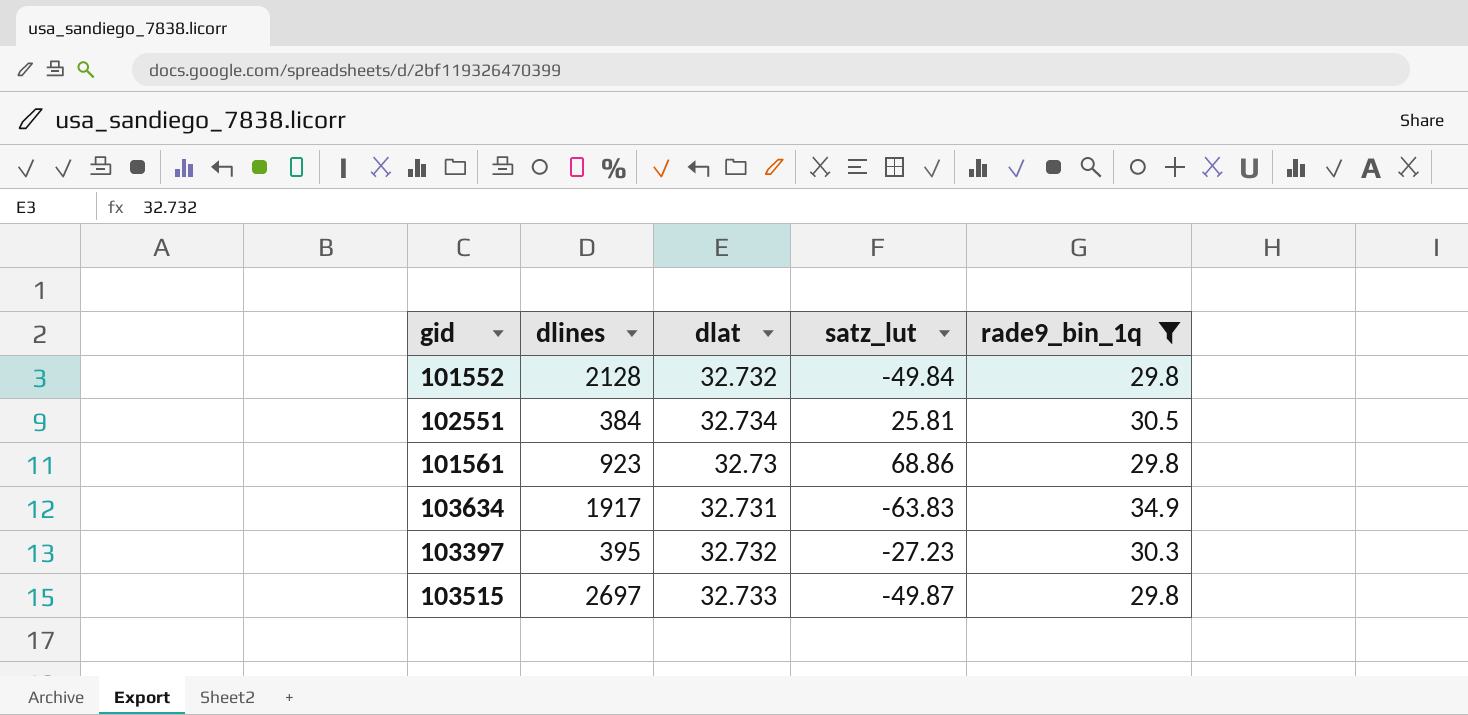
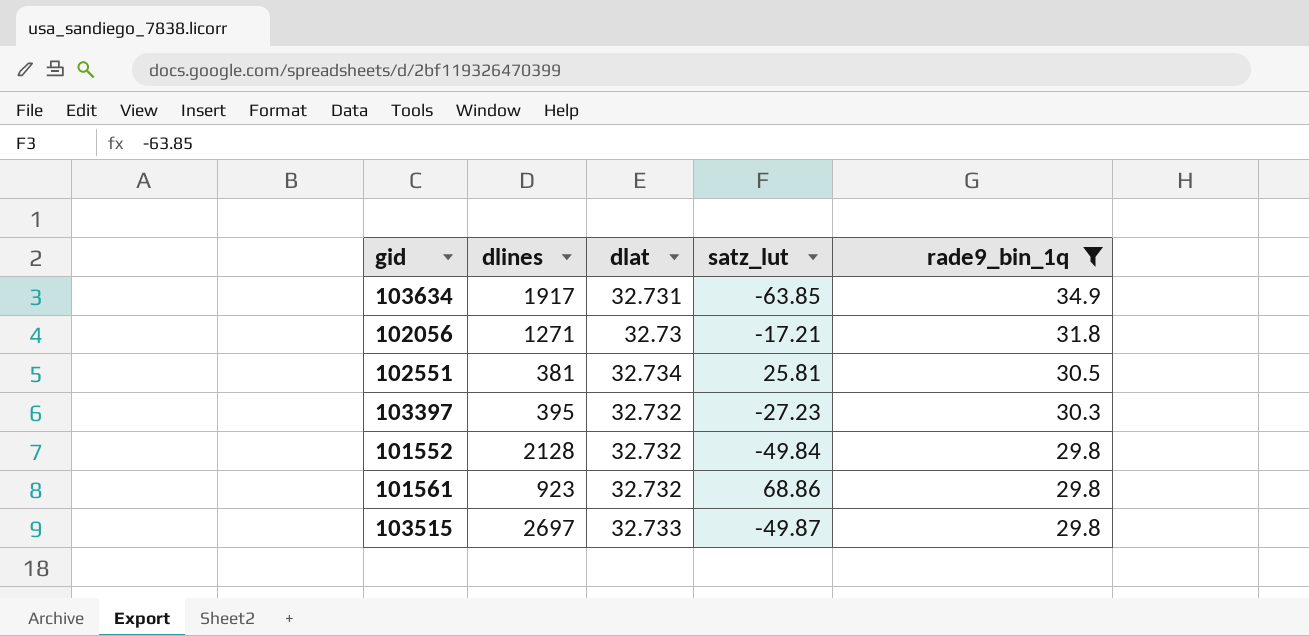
row order: none -> rade9_bin_1q descending
103634 | satz_lut: -63.83 -> -63.85
row 102056: none -> 1271 | 32.73 | -17.21 | 31.8
102551 | dlines: 384 -> 381
101561 | dlat: 32.73 -> 32.732

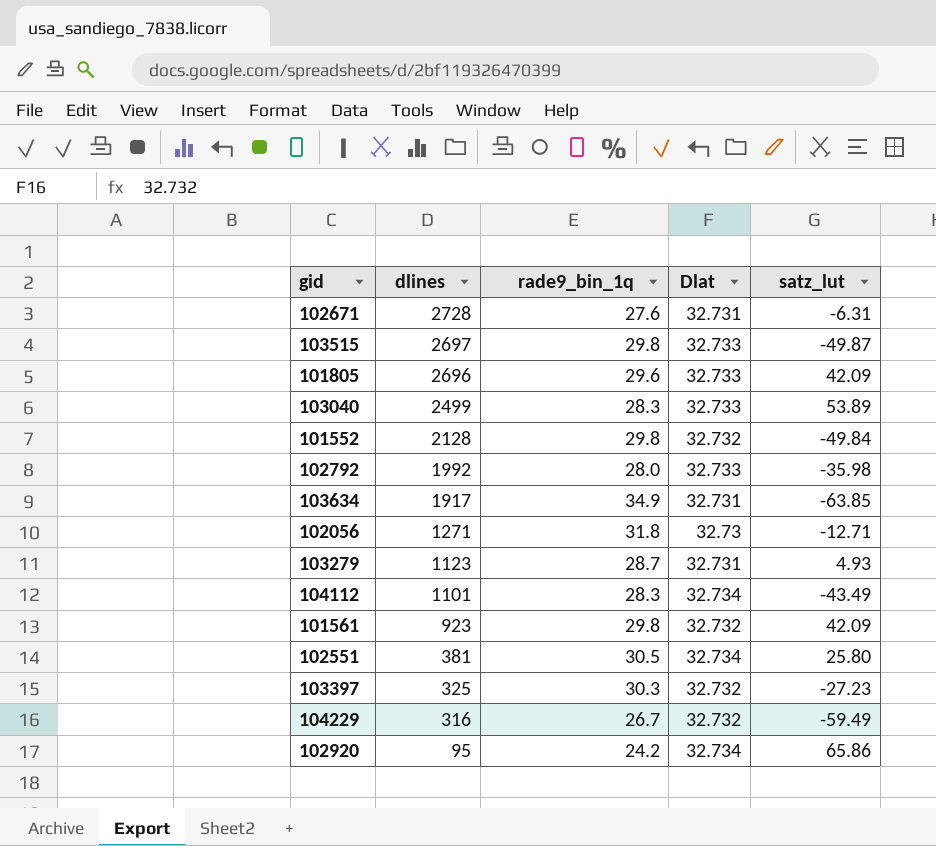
filter: rade9_bin_1q >= 29.8 -> none
row order: rade9_bin_1q descending -> dlines descending
column rade9_bin_1q | position: 5 -> 3
column name: dlat -> Dlat
102056 | satz_lut: -17.21 -> -12.71
101561 | satz_lut: 68.86 -> 42.09
102551 | satz_lut: 25.81 -> 25.80
103397 | dlines: 395 -> 325

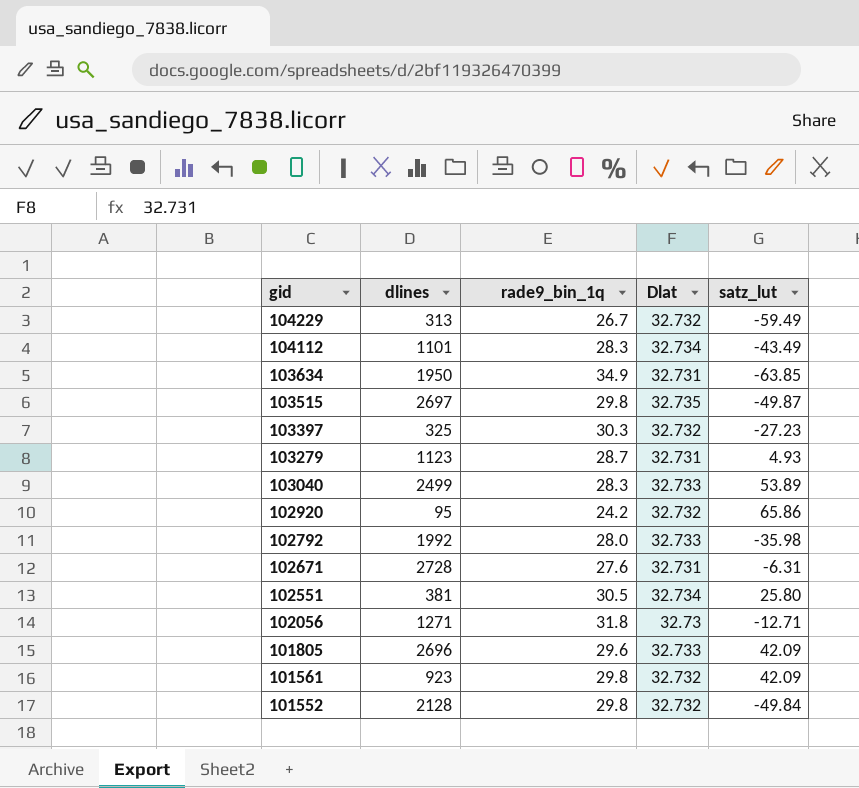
row order: dlines descending -> gid descending
104229 | dlines: 316 -> 313
103634 | dlines: 1917 -> 1950
103515 | Dlat: 32.733 -> 32.735
102920 | Dlat: 32.734 -> 32.732

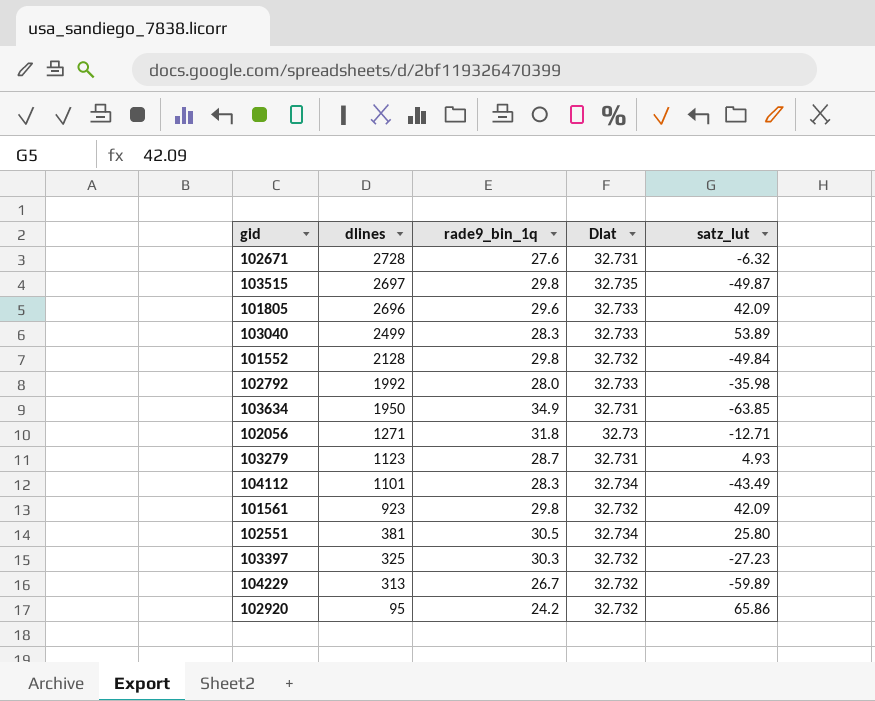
row order: gid descending -> dlines descending
102671 | satz_lut: -6.31 -> -6.32
104229 | satz_lut: -59.49 -> -59.89

